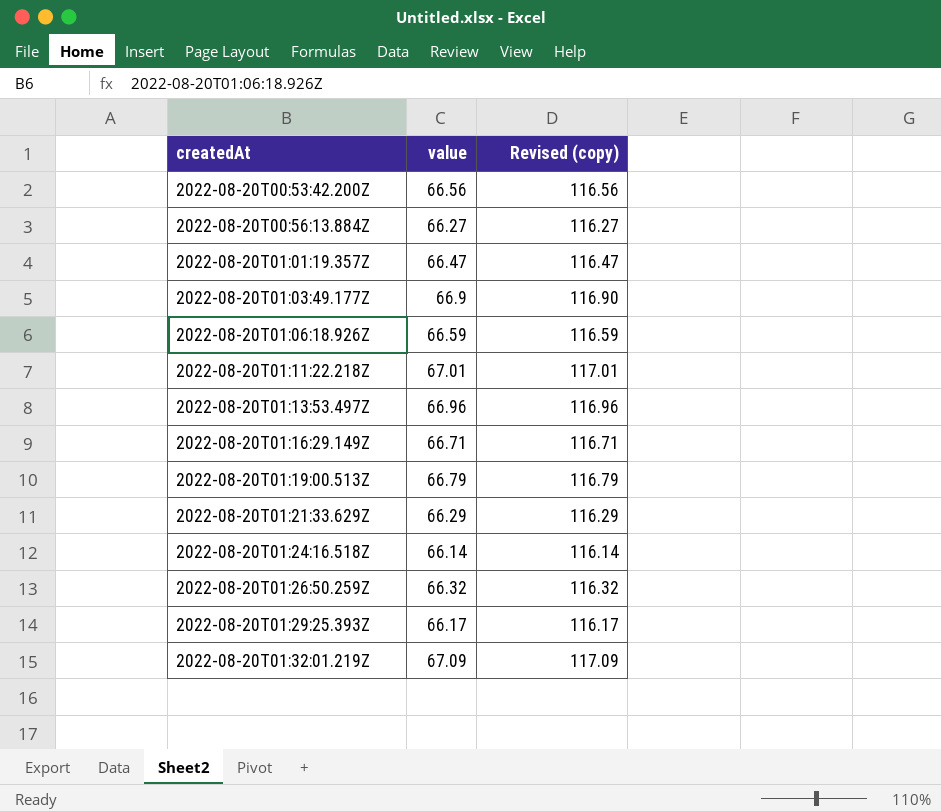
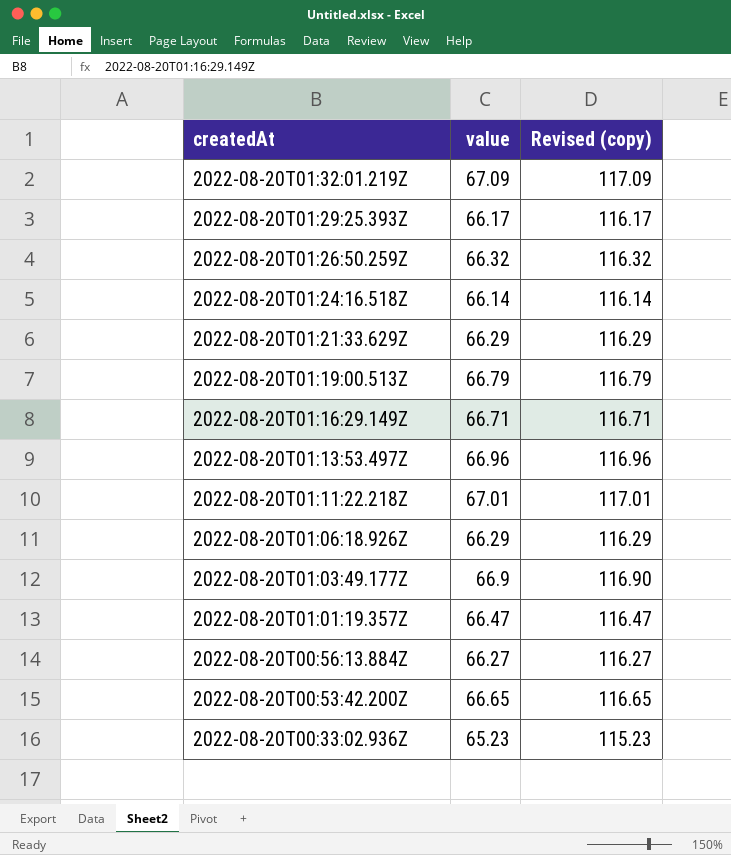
row order: createdAt ascending -> createdAt descending
2022-08-20T01:06:18.926Z | value: 66.59 -> 66.29
2022-08-20T01:06:18.926Z | Revised (copy): 116.59 -> 116.29
2022-08-20T00:53:42.200Z | value: 66.56 -> 66.65
2022-08-20T00:53:42.200Z | Revised (copy): 116.56 -> 116.65
row 2022-08-20T00:33:02.936Z: none -> 65.23 | 115.23

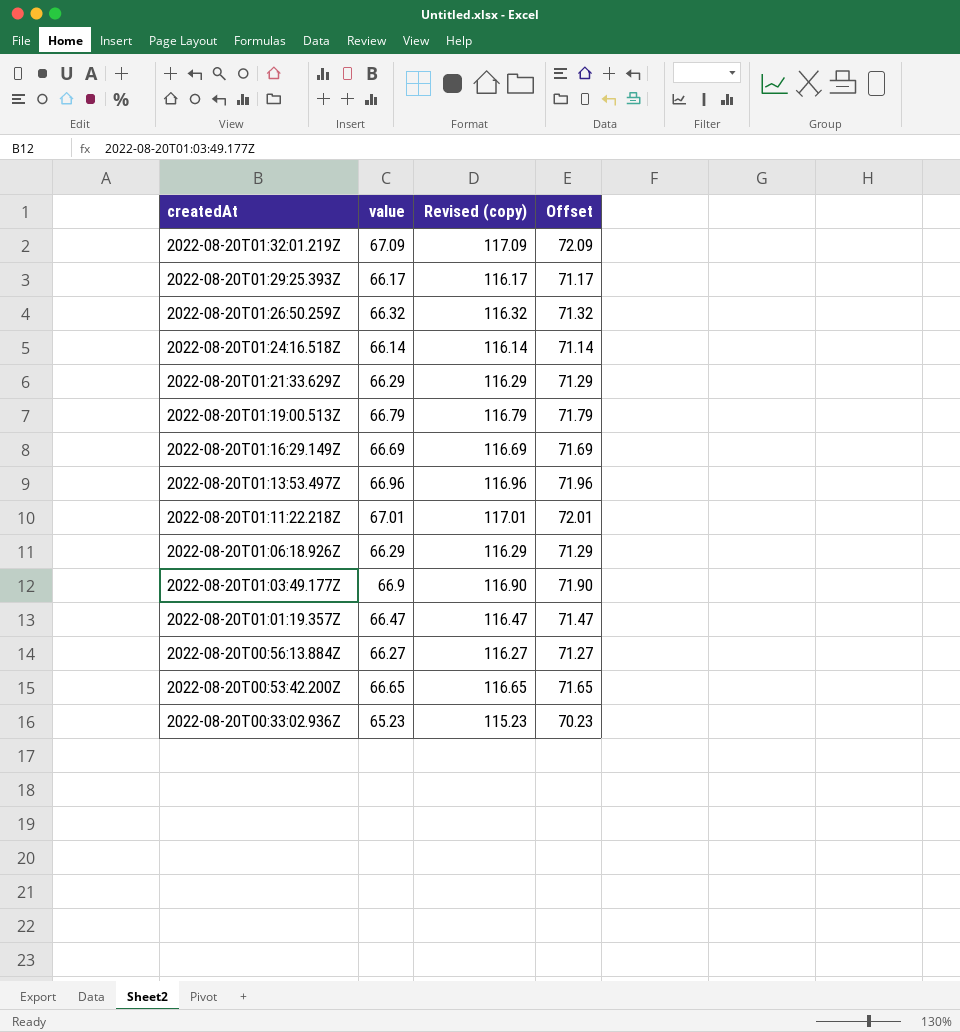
column Offset | formula: none -> [value] + 5
2022-08-20T01:16:29.149Z | value: 66.71 -> 66.69
2022-08-20T01:16:29.149Z | Revised (copy): 116.71 -> 116.69

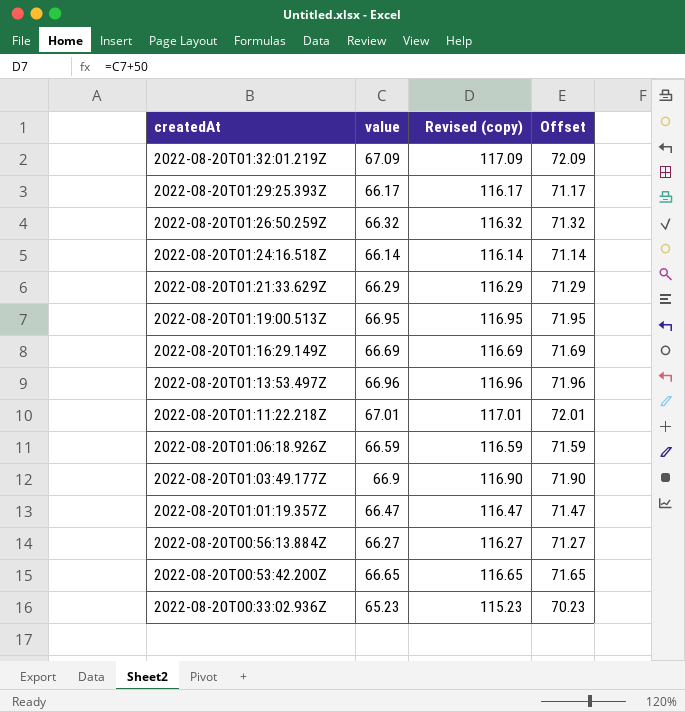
2022-08-20T01:19:00.513Z | value: 66.79 -> 66.95
2022-08-20T01:19:00.513Z | Revised (copy): 116.79 -> 116.95
2022-08-20T01:19:00.513Z | Offset: 71.79 -> 71.95
2022-08-20T01:06:18.926Z | value: 66.29 -> 66.59
2022-08-20T01:06:18.926Z | Revised (copy): 116.29 -> 116.59
2022-08-20T01:06:18.926Z | Offset: 71.29 -> 71.59

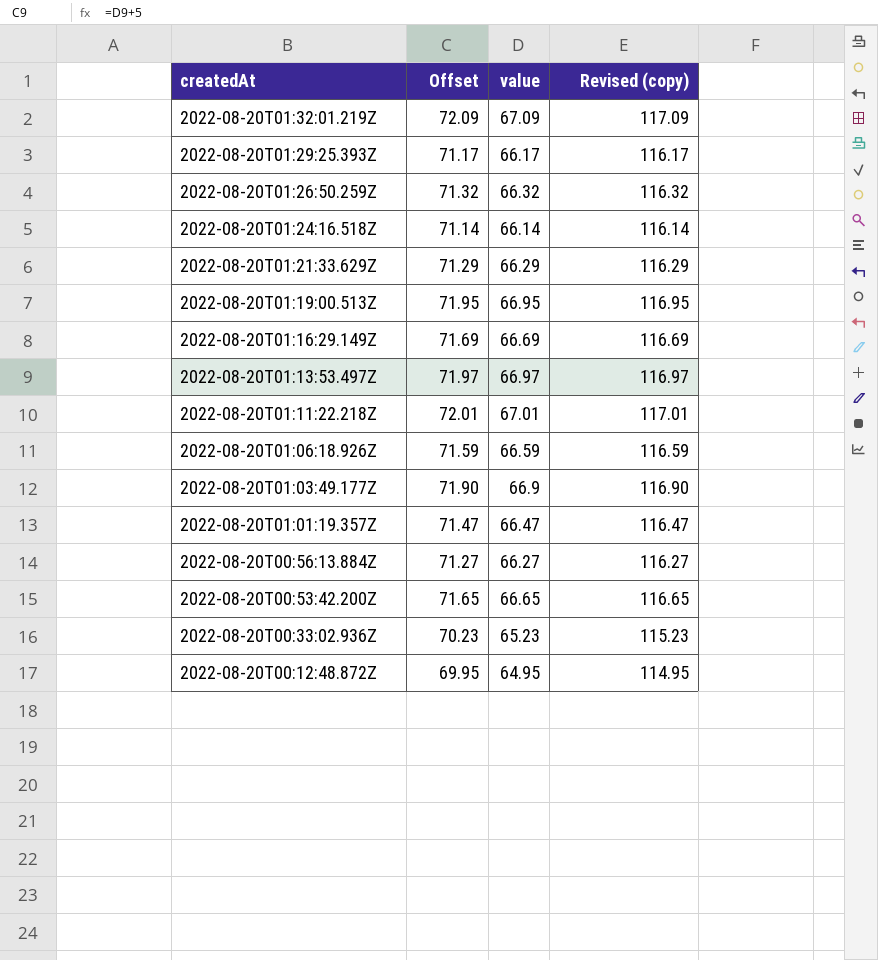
column Offset | position: 4 -> 2
2022-08-20T01:13:53.497Z | Offset: 71.96 -> 71.97
2022-08-20T01:13:53.497Z | value: 66.96 -> 66.97
2022-08-20T01:13:53.497Z | Revised (copy): 116.96 -> 116.97
row 2022-08-20T00:12:48.872Z: none -> 69.95 | 64.95 | 114.95

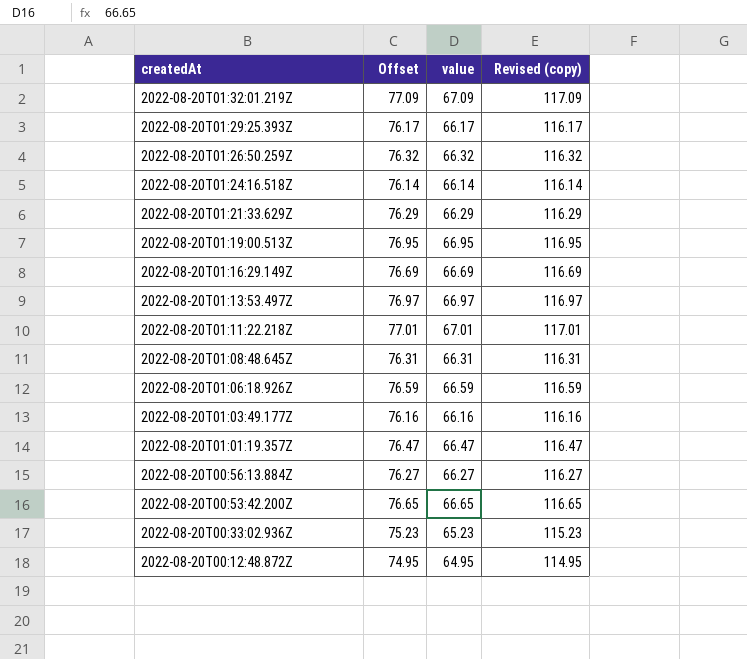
column Offset | formula: [value] + 5 -> [value] + 10
row 2022-08-20T01:08:48.645Z: none -> 76.31 | 66.31 | 116.31
2022-08-20T01:03:49.177Z | value: 66.9 -> 66.16
2022-08-20T01:03:49.177Z | Revised (copy): 116.90 -> 116.16

